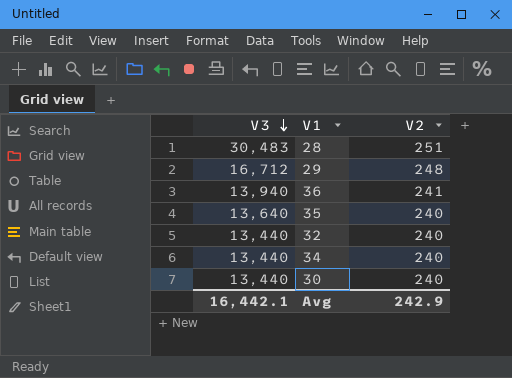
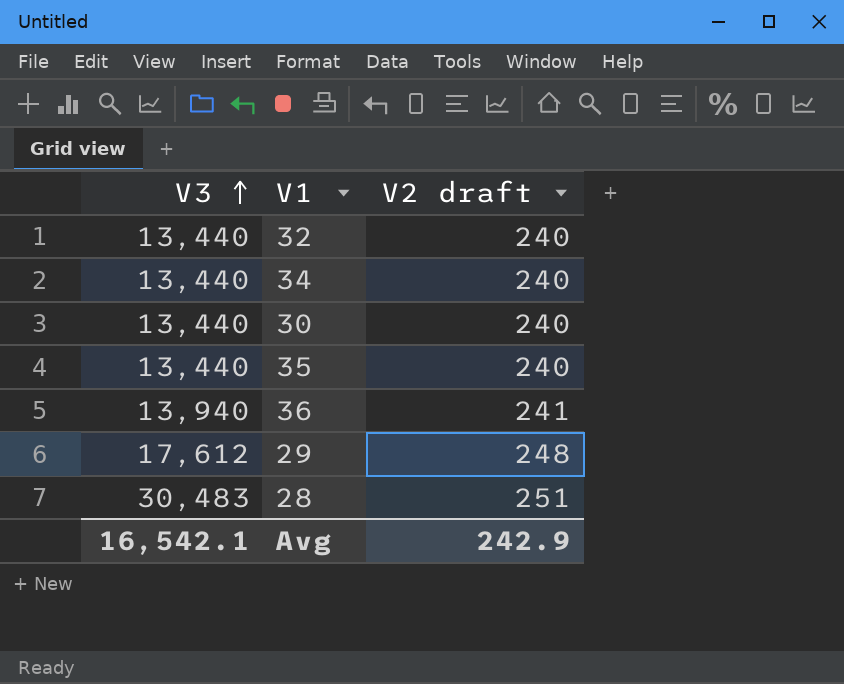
row order: V3 descending -> V3 ascending
column name: V2 -> V2 draft
35 | V3: 13,640 -> 13,440
29 | V3: 16,712 -> 17,612
Avg | V3: 16,442.1 -> 16,542.1

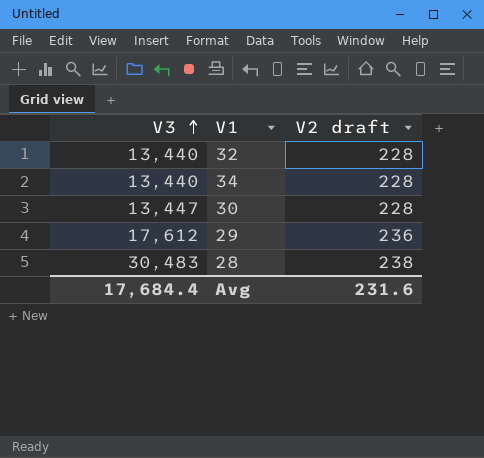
row 35: 13,440 | 240 -> none
row 36: 13,940 | 241 -> none
32 | V2 draft: 240 -> 228
34 | V2 draft: 240 -> 228
30 | V3: 13,440 -> 13,447
30 | V2 draft: 240 -> 228
29 | V2 draft: 248 -> 236
28 | V2 draft: 251 -> 238
Avg | V3: 16,542.1 -> 17,684.4
Avg | V2 draft: 242.9 -> 231.6

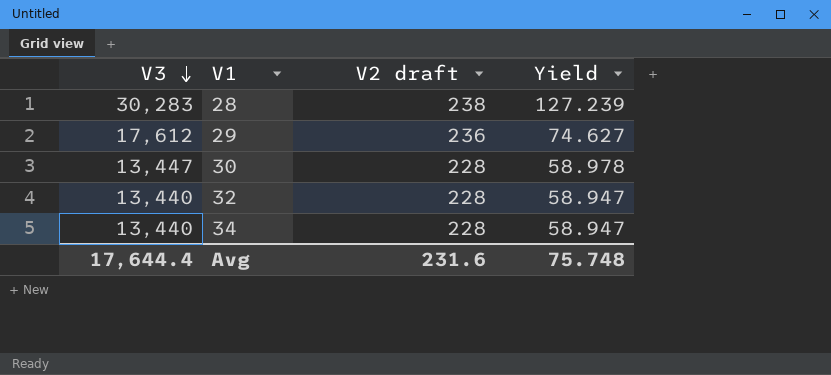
row order: V3 ascending -> V3 descending
column Yield | formula: none -> [V3] / [V2 draft]
28 | V3: 30,483 -> 30,283
Avg | V3: 17,684.4 -> 17,644.4

